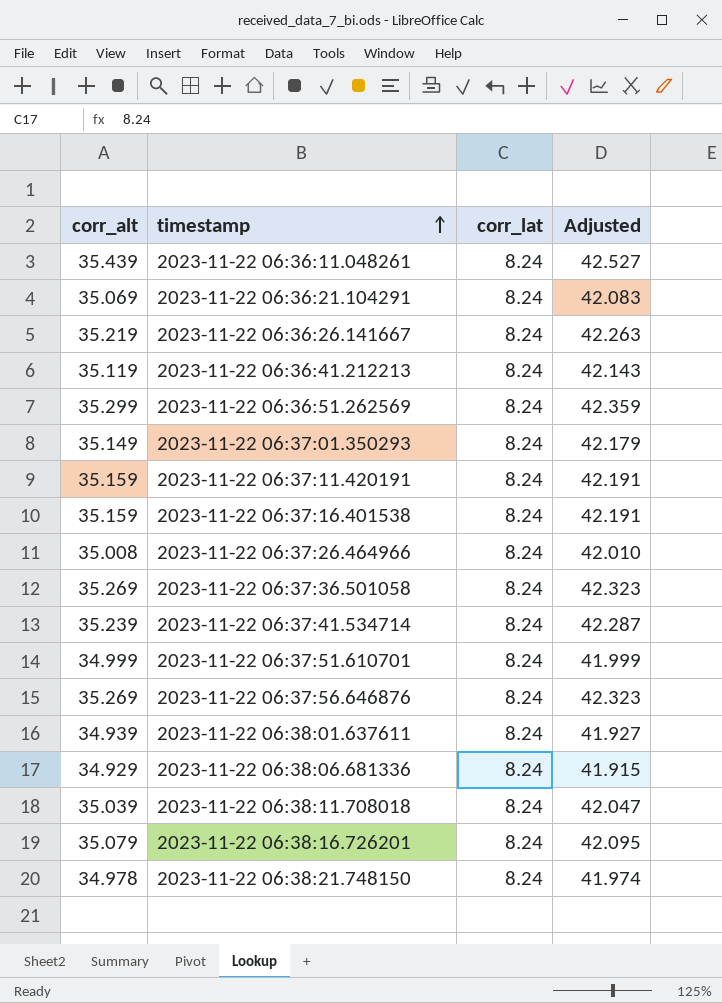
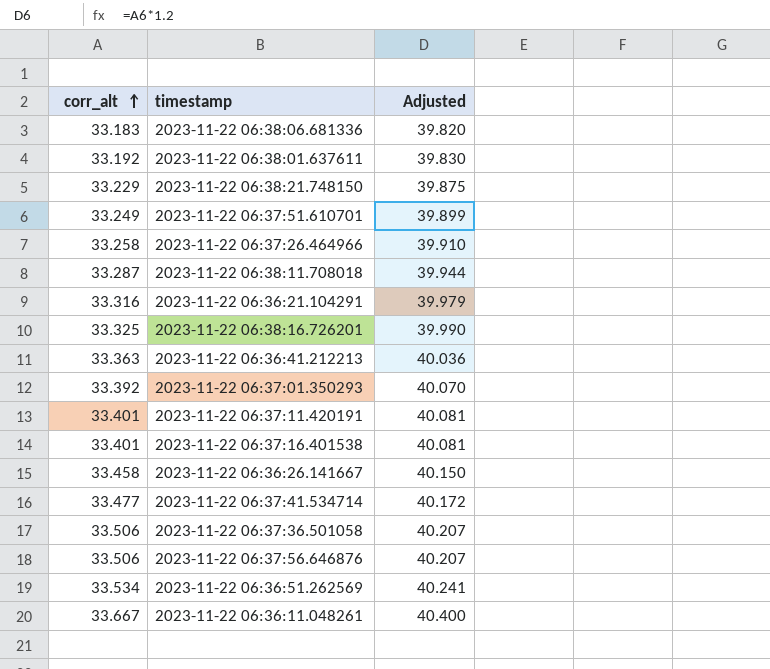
row order: timestamp ascending -> corr_alt ascending
column corr_lat | position: 3 -> none
2023-11-22 06:38:06.681336 | corr_alt: 34.929 -> 33.183
2023-11-22 06:38:06.681336 | Adjusted: 41.915 -> 39.820
2023-11-22 06:38:01.637611 | corr_alt: 34.939 -> 33.192
2023-11-22 06:38:01.637611 | Adjusted: 41.927 -> 39.830
2023-11-22 06:38:21.748150 | corr_alt: 34.978 -> 33.229
2023-11-22 06:38:21.748150 | Adjusted: 41.974 -> 39.875
2023-11-22 06:37:51.610701 | corr_alt: 34.999 -> 33.249
2023-11-22 06:37:51.610701 | Adjusted: 41.999 -> 39.899
2023-11-22 06:37:26.464966 | corr_alt: 35.008 -> 33.258
2023-11-22 06:37:26.464966 | Adjusted: 42.010 -> 39.910
2023-11-22 06:38:11.708018 | corr_alt: 35.039 -> 33.287
2023-11-22 06:38:11.708018 | Adjusted: 42.047 -> 39.944
2023-11-22 06:36:21.104291 | corr_alt: 35.069 -> 33.316
2023-11-22 06:36:21.104291 | Adjusted: 42.083 -> 39.979
2023-11-22 06:38:16.726201 | corr_alt: 35.079 -> 33.325
2023-11-22 06:38:16.726201 | Adjusted: 42.095 -> 39.990
2023-11-22 06:36:41.212213 | corr_alt: 35.119 -> 33.363
2023-11-22 06:36:41.212213 | Adjusted: 42.143 -> 40.036
2023-11-22 06:37:01.350293 | corr_alt: 35.149 -> 33.392
2023-11-22 06:37:01.350293 | Adjusted: 42.179 -> 40.070
2023-11-22 06:37:11.420191 | corr_alt: 35.159 -> 33.401
2023-11-22 06:37:11.420191 | Adjusted: 42.191 -> 40.081
2023-11-22 06:37:16.401538 | corr_alt: 35.159 -> 33.401
2023-11-22 06:37:16.401538 | Adjusted: 42.191 -> 40.081
2023-11-22 06:36:26.141667 | corr_alt: 35.219 -> 33.458
2023-11-22 06:36:26.141667 | Adjusted: 42.263 -> 40.150
2023-11-22 06:37:41.534714 | corr_alt: 35.239 -> 33.477
2023-11-22 06:37:41.534714 | Adjusted: 42.287 -> 40.172
2023-11-22 06:37:36.501058 | corr_alt: 35.269 -> 33.506
2023-11-22 06:37:36.501058 | Adjusted: 42.323 -> 40.207
2023-11-22 06:37:56.646876 | corr_alt: 35.269 -> 33.506
2023-11-22 06:37:56.646876 | Adjusted: 42.323 -> 40.207
2023-11-22 06:36:51.262569 | corr_alt: 35.299 -> 33.534
2023-11-22 06:36:51.262569 | Adjusted: 42.359 -> 40.241
2023-11-22 06:36:11.048261 | corr_alt: 35.439 -> 33.667
2023-11-22 06:36:11.048261 | Adjusted: 42.527 -> 40.400

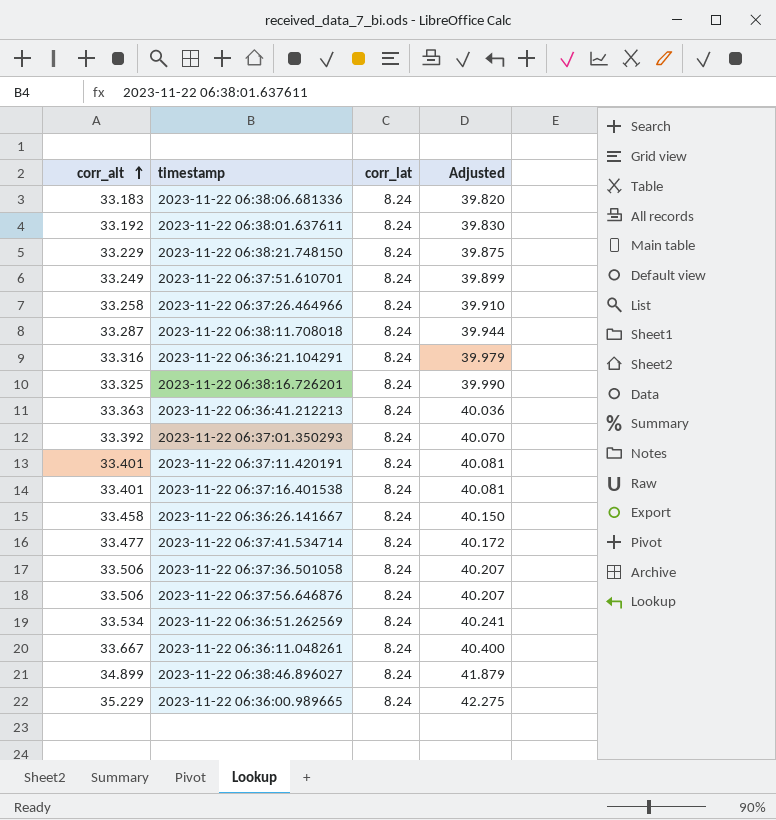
column corr_lat | position: none -> 3
row 2023-11-22 06:38:46.896027: none -> 34.899 | 8.24 | 41.879
row 2023-11-22 06:36:00.989665: none -> 35.229 | 8.24 | 42.275

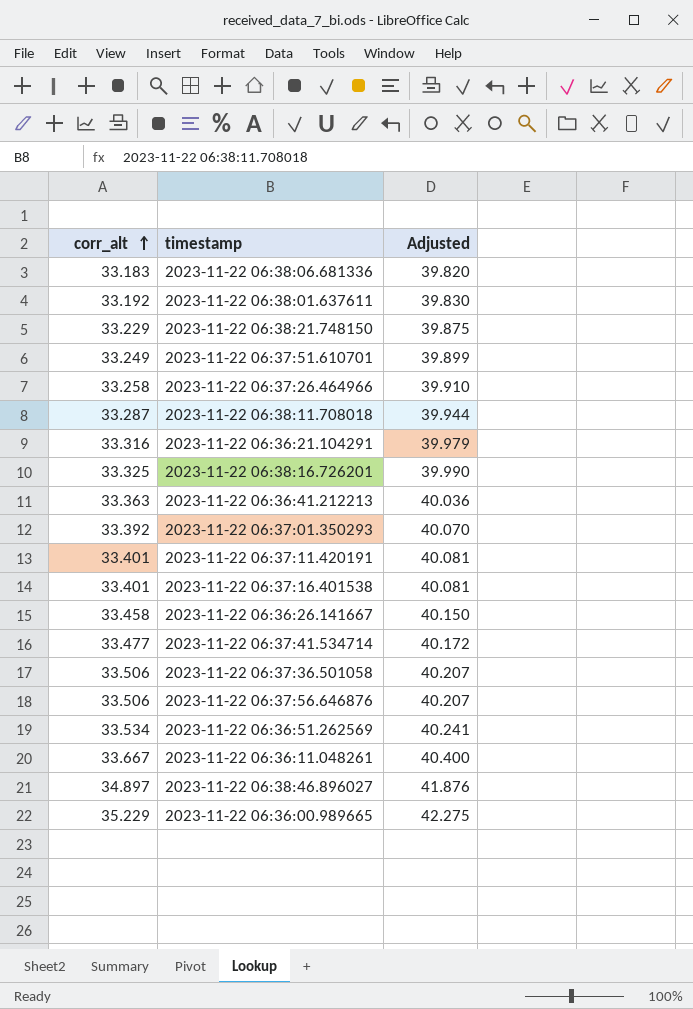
column corr_lat | position: 3 -> none
2023-11-22 06:38:46.896027 | corr_alt: 34.899 -> 34.897
2023-11-22 06:38:46.896027 | Adjusted: 41.879 -> 41.876

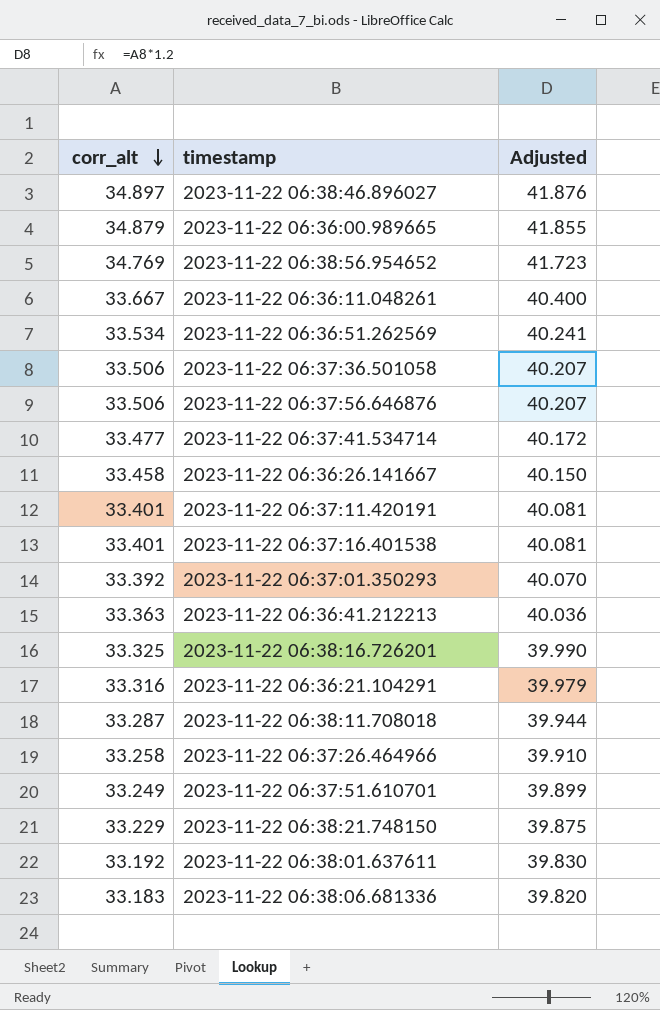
row order: corr_alt ascending -> corr_alt descending
2023-11-22 06:36:00.989665 | corr_alt: 35.229 -> 34.879
2023-11-22 06:36:00.989665 | Adjusted: 42.275 -> 41.855
row 2023-11-22 06:38:56.954652: none -> 34.769 | 41.723

